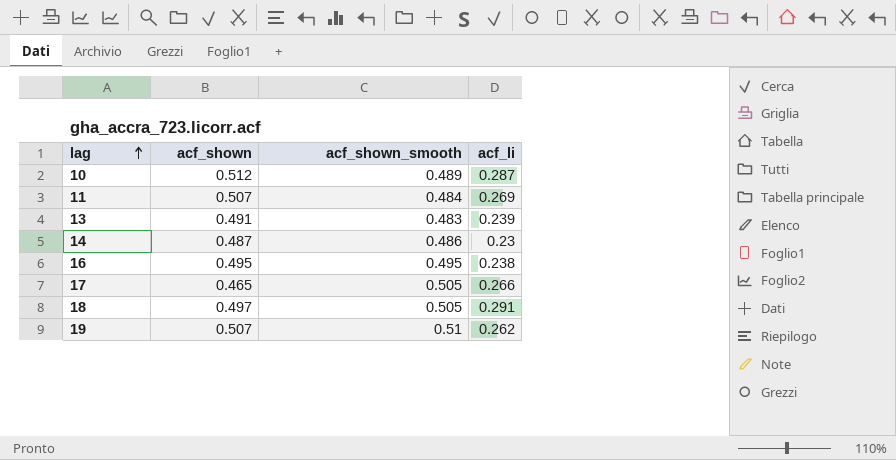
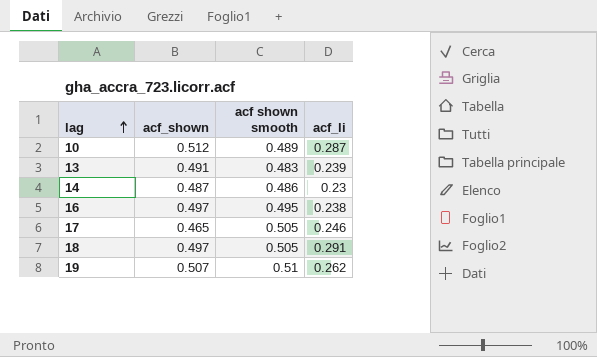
column name: acf_shown_smooth -> acf shown smooth
row 11: 0.507 | 0.484 | 0.269 -> none
16 | acf_shown: 0.495 -> 0.497
17 | acf_li: 0.266 -> 0.246

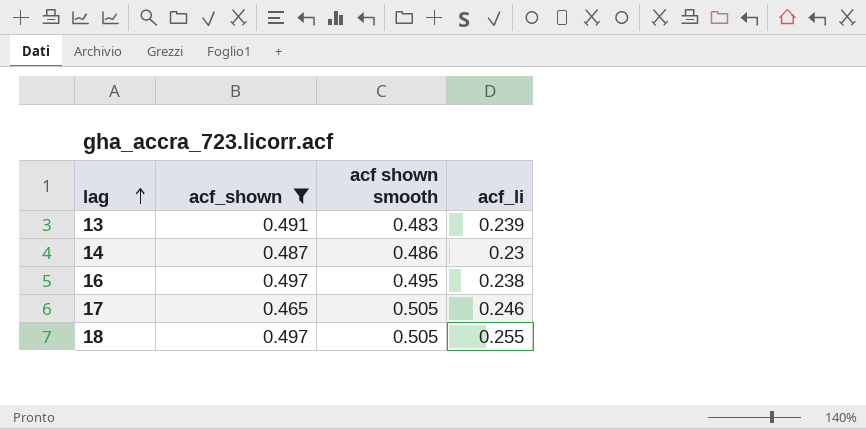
filter: none -> acf_shown <= 0.497
18 | acf_li: 0.291 -> 0.255

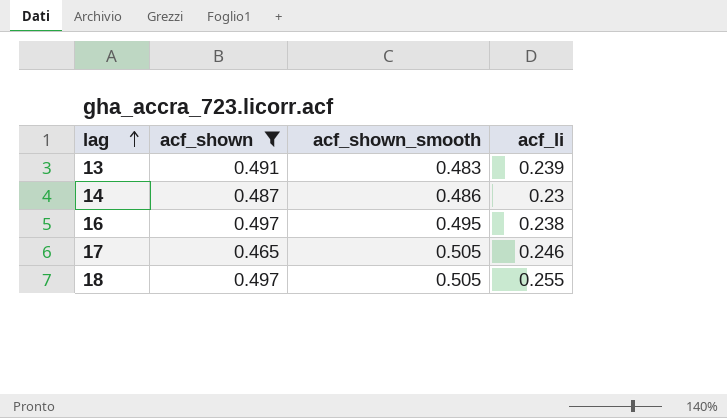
column name: acf shown smooth -> acf_shown_smooth

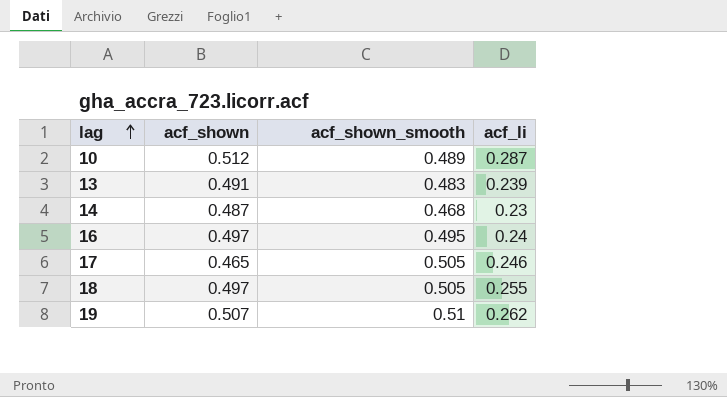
filter: acf_shown <= 0.497 -> none
14 | acf_shown_smooth: 0.486 -> 0.468
16 | acf_li: 0.238 -> 0.24

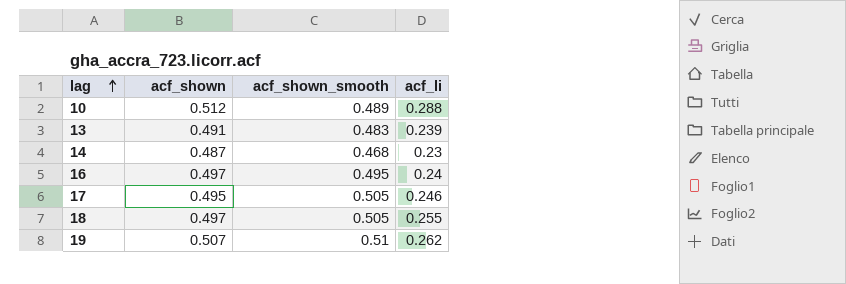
10 | acf_li: 0.287 -> 0.288
17 | acf_shown: 0.465 -> 0.495

